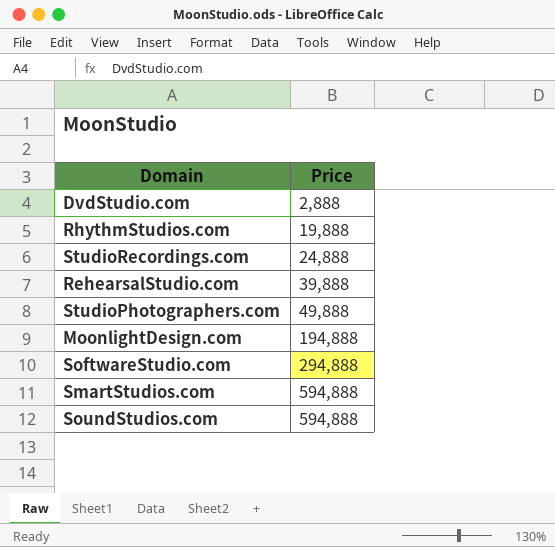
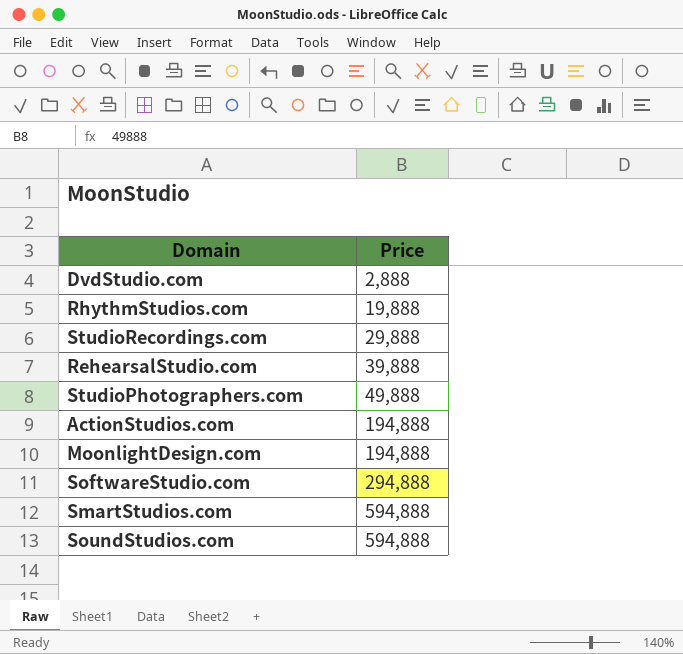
StudioRecordings.com | Price: 24,888 -> 29,888
row ActionStudios.com: none -> 194,888

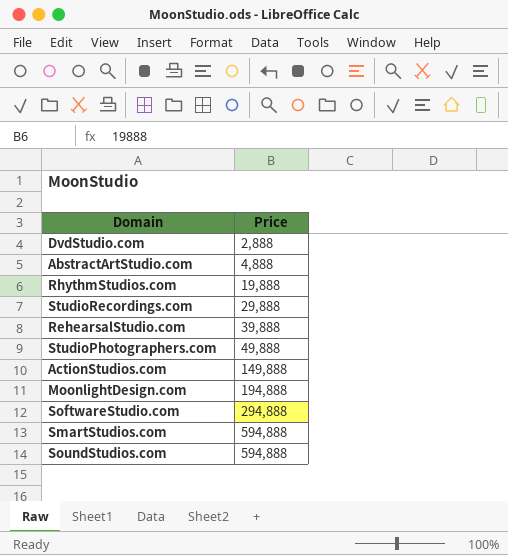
row AbstractArtStudio.com: none -> 4,888
ActionStudios.com | Price: 194,888 -> 149,888

